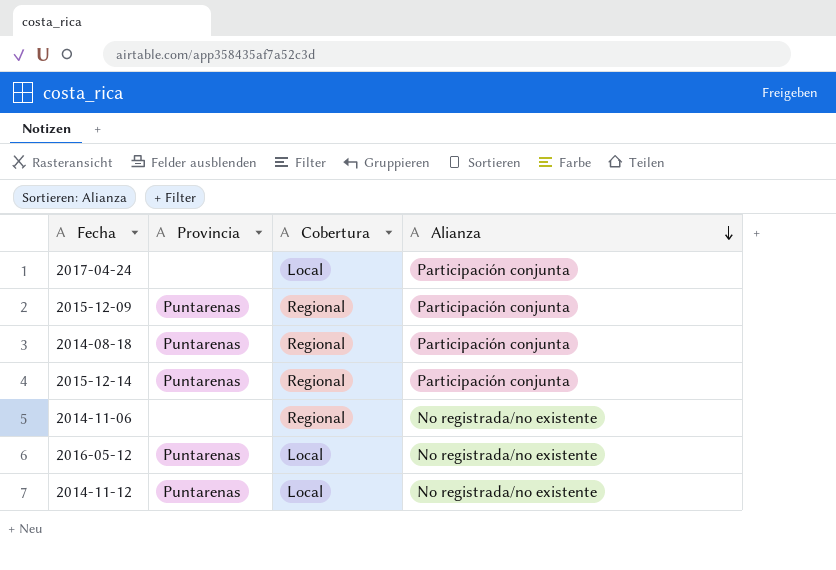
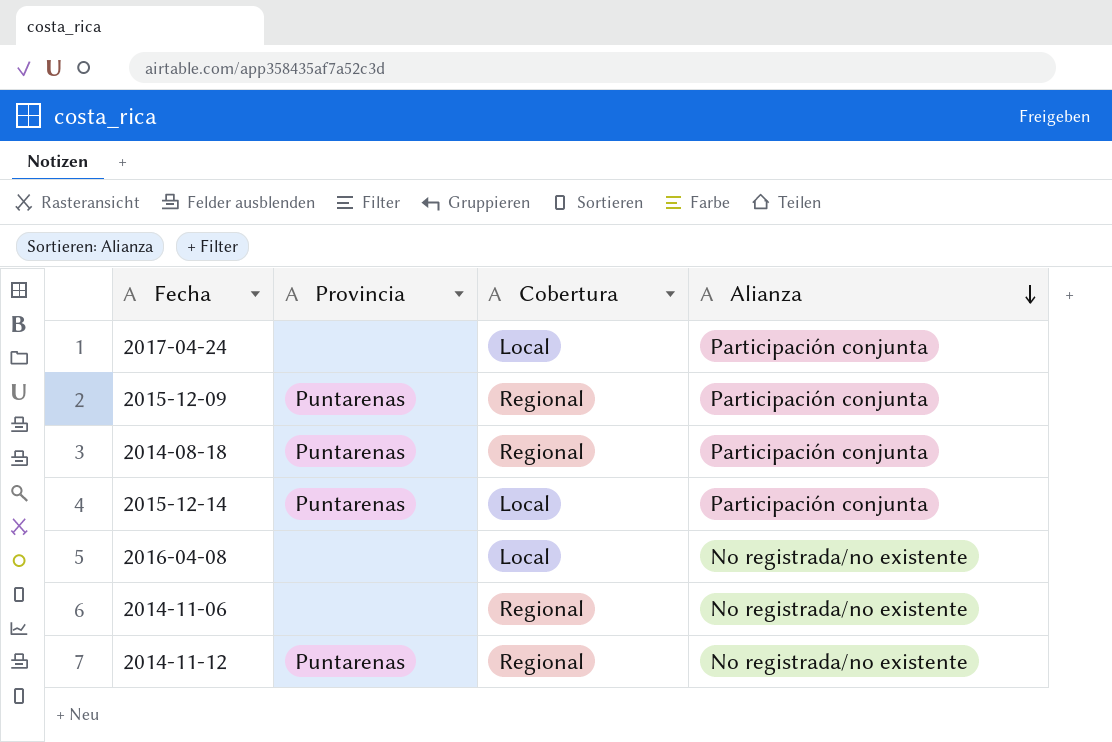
row 2016-05-12: Puntarenas | Local | No registrada/no existente -> none
2015-12-14 | Cobertura: Regional -> Local
row 2016-04-08: none -> none | Local | No registrada/no existente
2014-11-12 | Cobertura: Local -> Regional

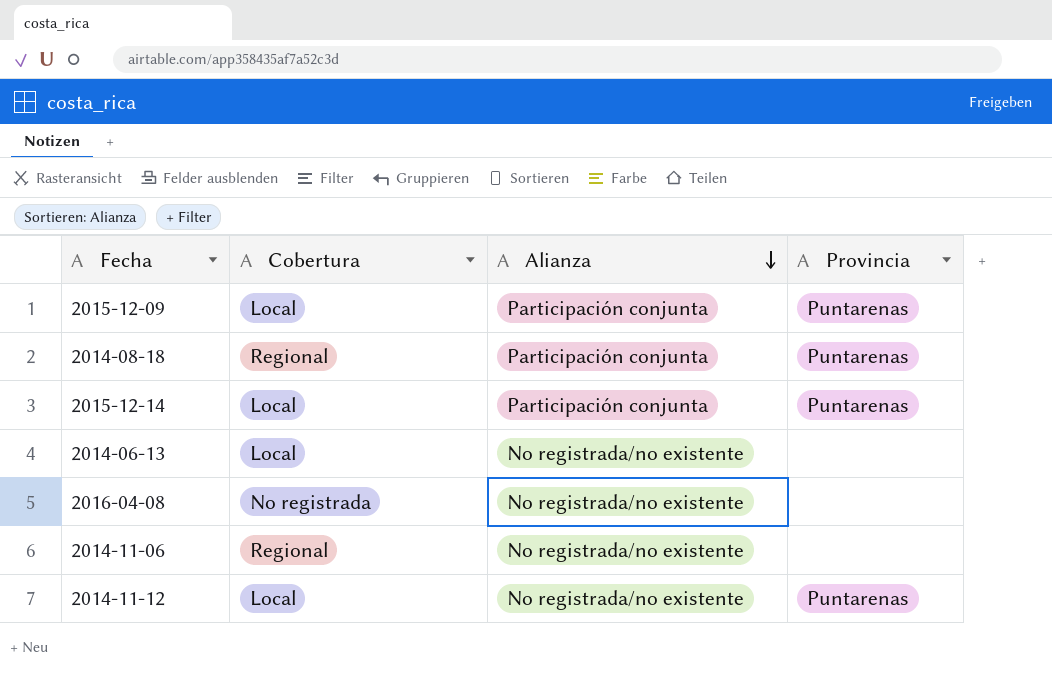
column Provincia | position: 2 -> 4
row 2017-04-24: none | Local | Participación conjunta -> none
2015-12-09 | Cobertura: Regional -> Local
row 2014-06-13: none -> Local | No registrada/no existente | none
2016-04-08 | Cobertura: Local -> No registrada
2014-11-12 | Cobertura: Regional -> Local

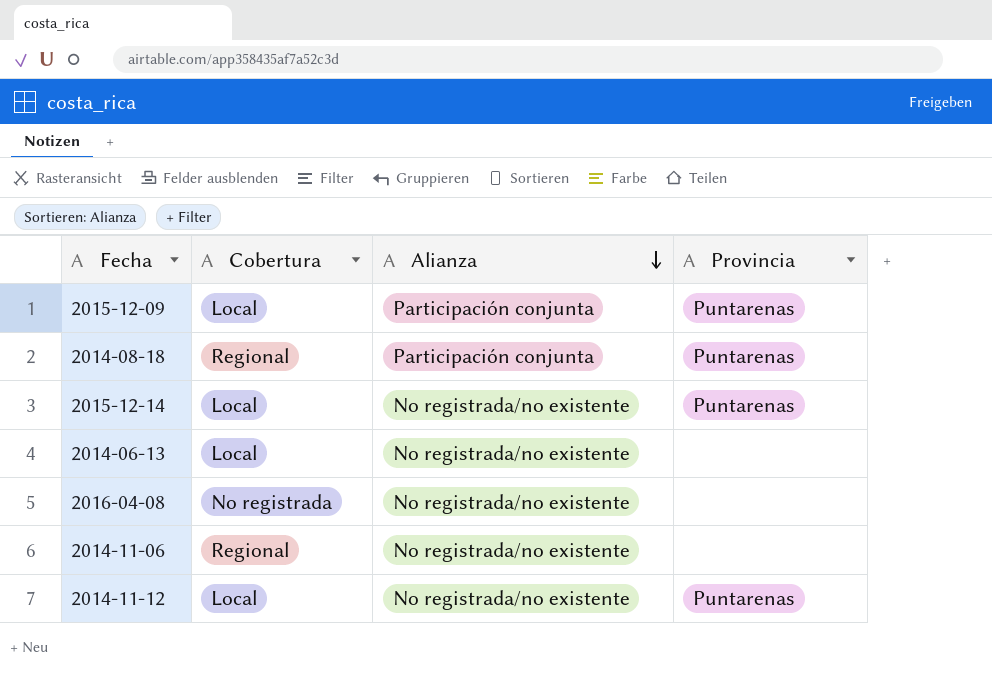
2015-12-14 | Alianza: Participación conjunta -> No registrada/no existente

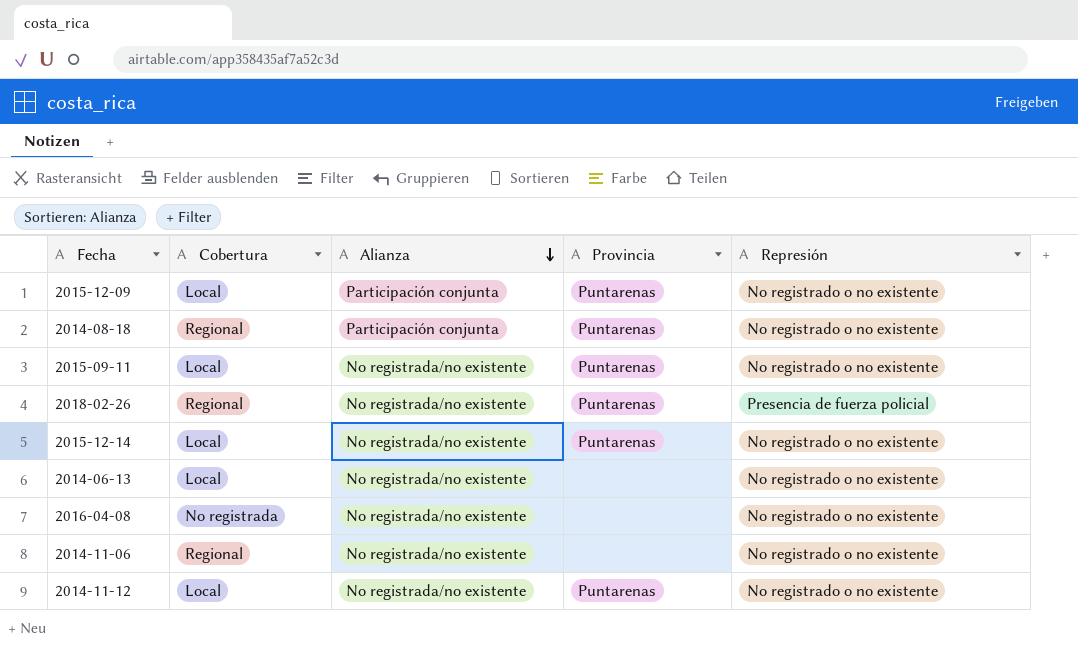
column Represión | position: none -> 5
row 2015-09-11: none -> Local | No registrada/no existente | Puntarenas | No registrado o no existente
row 2018-02-26: none -> Regional | No registrada/no existente | Puntarenas | Presencia de fuerza policial

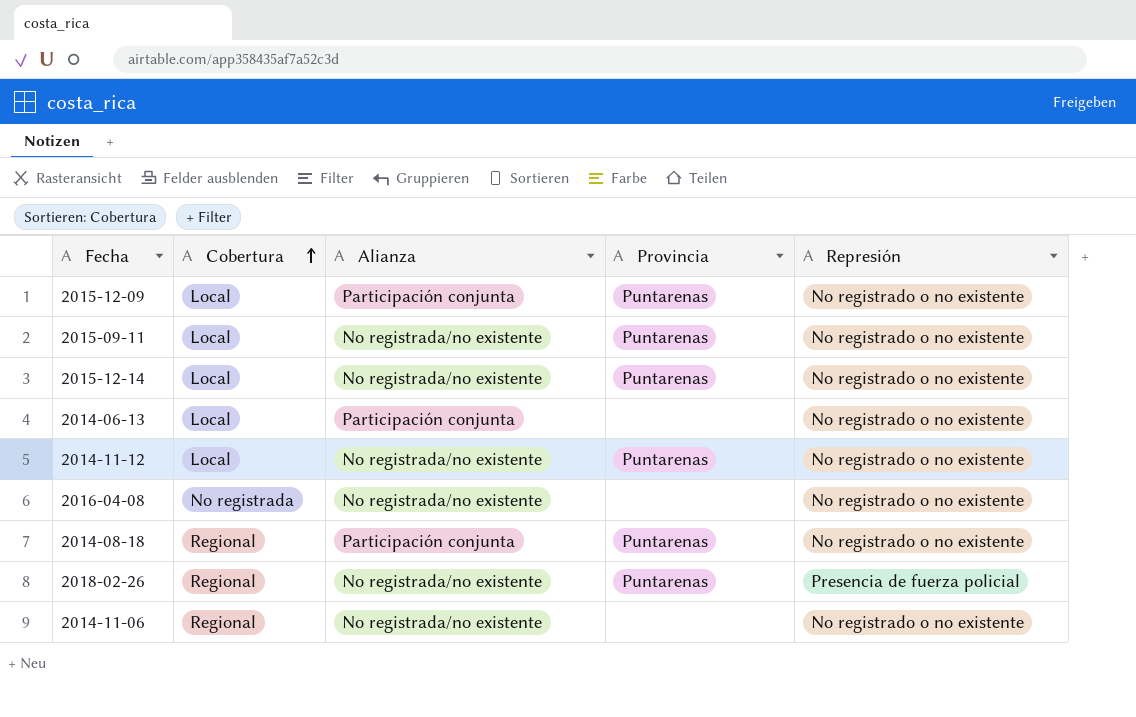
row order: Alianza descending -> Cobertura ascending
2014-06-13 | Alianza: No registrada/no existente -> Participación conjunta

